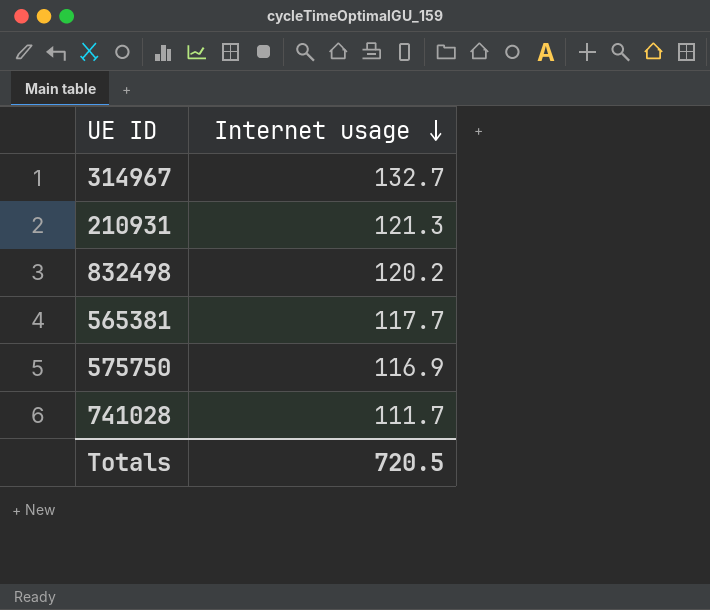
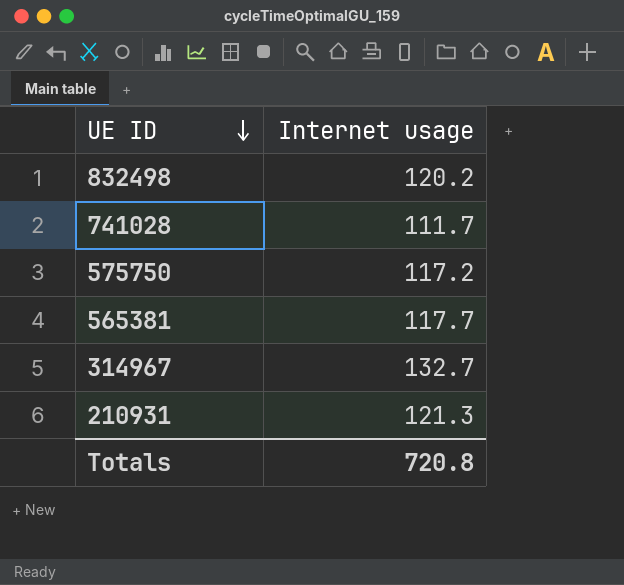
row order: Internet usage descending -> UE ID descending
575750 | Internet usage: 116.9 -> 117.2
Totals | Internet usage: 720.5 -> 720.8

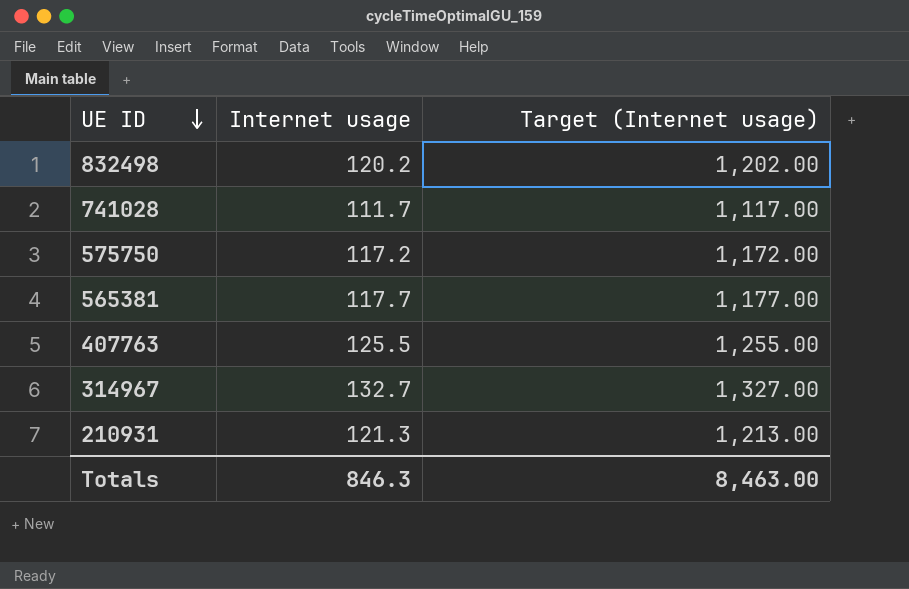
column Target (Internet usage) | formula: none -> [Internet usage] * 10
row 407763: none -> 125.5 | 1,255.00
Totals | Internet usage: 720.8 -> 846.3

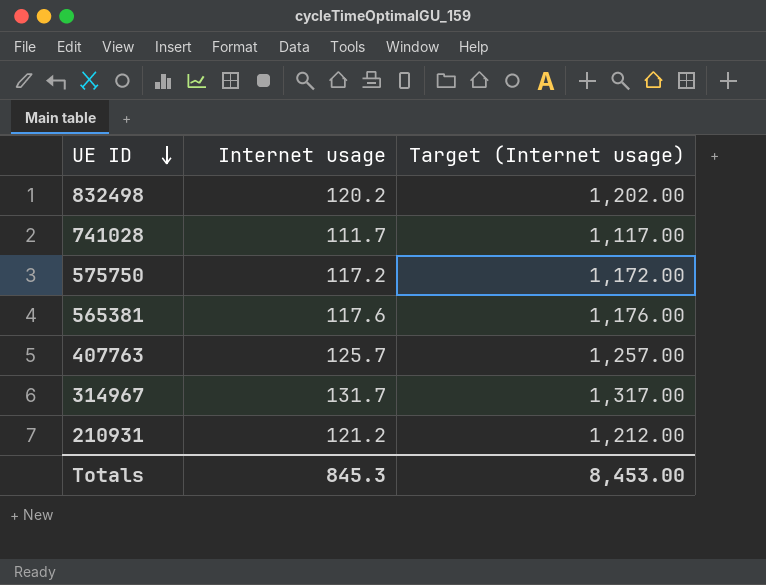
565381 | Internet usage: 117.7 -> 117.6
565381 | Target (Internet usage): 1,177.00 -> 1,176.00
407763 | Internet usage: 125.5 -> 125.7
407763 | Target (Internet usage): 1,255.00 -> 1,257.00
314967 | Internet usage: 132.7 -> 131.7
314967 | Target (Internet usage): 1,327.00 -> 1,317.00
210931 | Internet usage: 121.3 -> 121.2
210931 | Target (Internet usage): 1,213.00 -> 1,212.00
Totals | Internet usage: 846.3 -> 845.3
Totals | Target (Internet usage): 8,463.00 -> 8,453.00

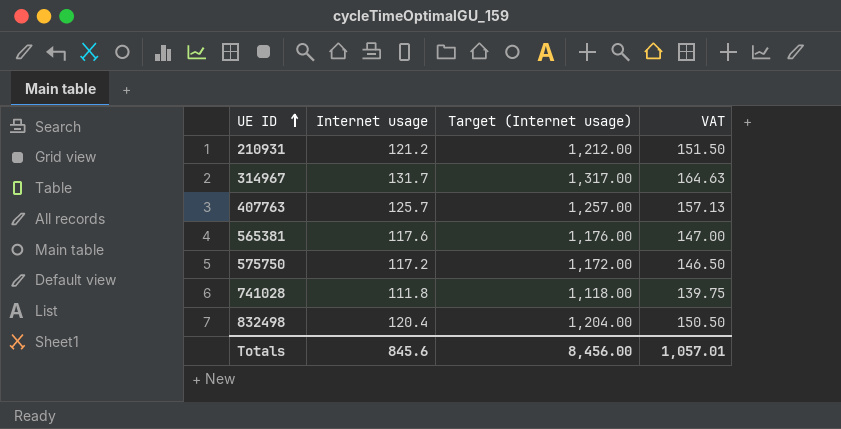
row order: UE ID descending -> UE ID ascending
column VAT | formula: none -> [Internet usage] * 1.25
741028 | Internet usage: 111.7 -> 111.8
741028 | Target (Internet usage): 1,117.00 -> 1,118.00
832498 | Internet usage: 120.2 -> 120.4
832498 | Target (Internet usage): 1,202.00 -> 1,204.00
Totals | Internet usage: 845.3 -> 845.6
Totals | Target (Internet usage): 8,453.00 -> 8,456.00

